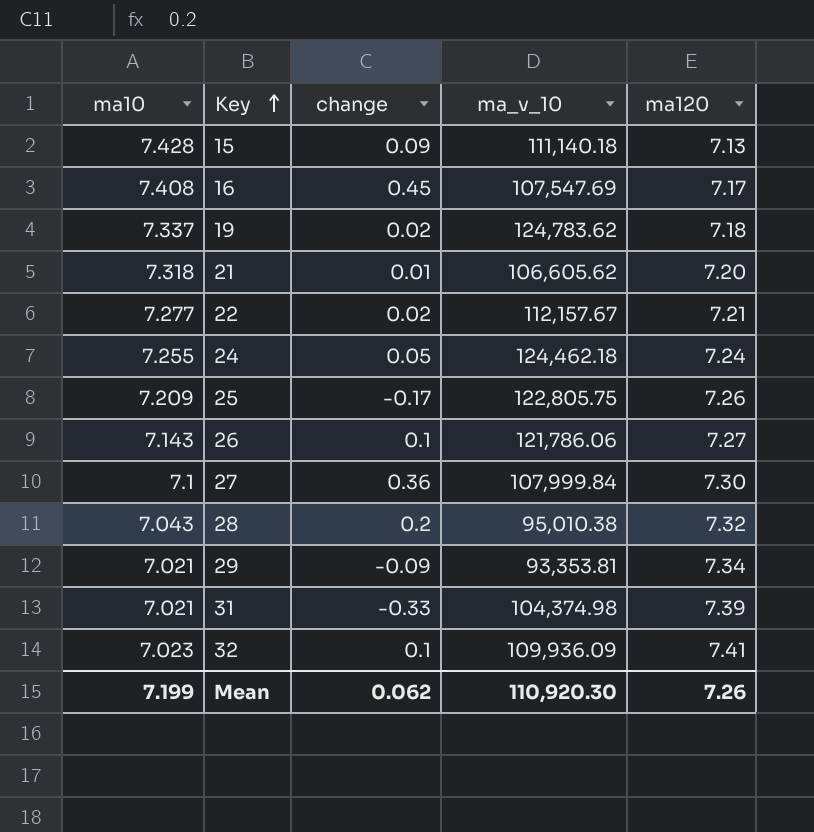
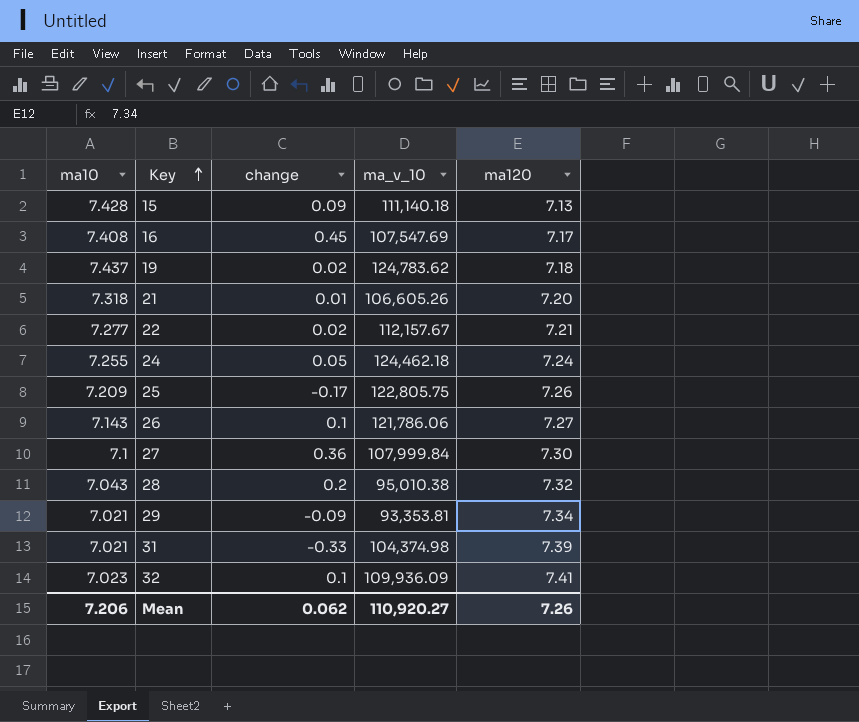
19 | ma10: 7.337 -> 7.437
21 | ma_v_10: 106,605.62 -> 106,605.26
Mean | ma10: 7.199 -> 7.206
Mean | ma_v_10: 110,920.30 -> 110,920.27

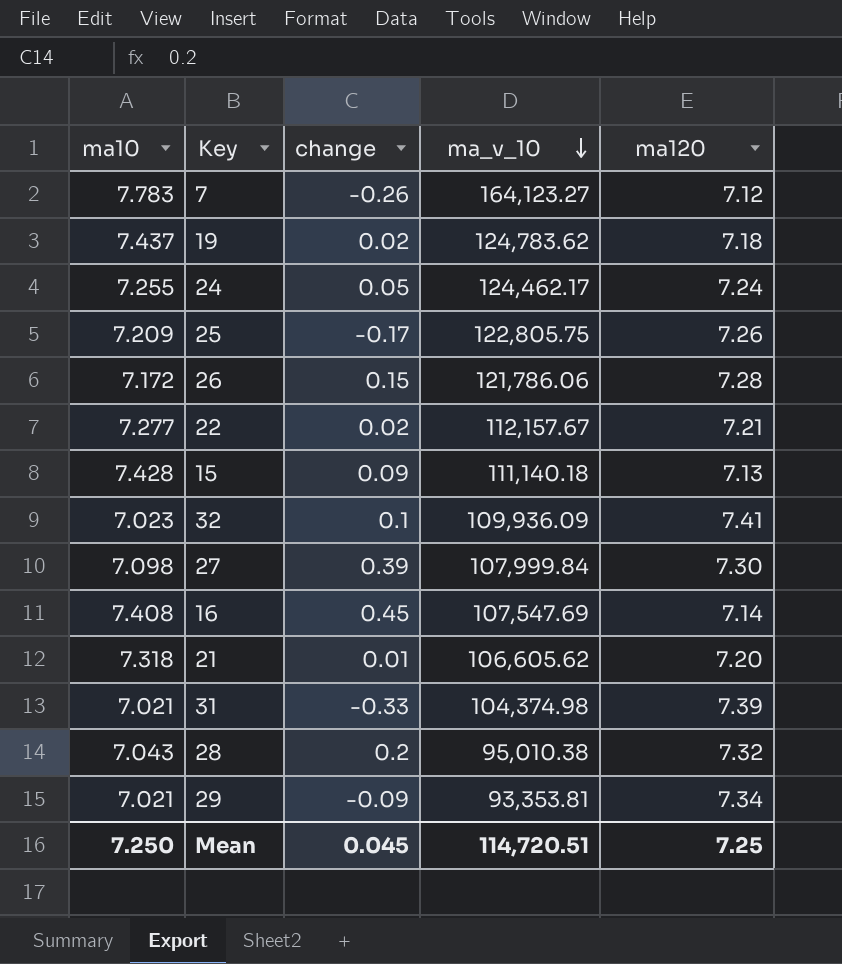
row order: Key ascending -> ma_v_10 descending
row 7: none -> 7.783 | -0.26 | 164,123.27 | 7.12
24 | ma_v_10: 124,462.18 -> 124,462.17
26 | ma10: 7.143 -> 7.172
26 | change: 0.1 -> 0.15
26 | ma120: 7.27 -> 7.28
27 | ma10: 7.1 -> 7.098
27 | change: 0.36 -> 0.39
16 | ma120: 7.17 -> 7.14
21 | ma_v_10: 106,605.26 -> 106,605.62
Mean | ma10: 7.206 -> 7.250
Mean | change: 0.062 -> 0.045
Mean | ma_v_10: 110,920.27 -> 114,720.51
Mean | ma120: 7.26 -> 7.25

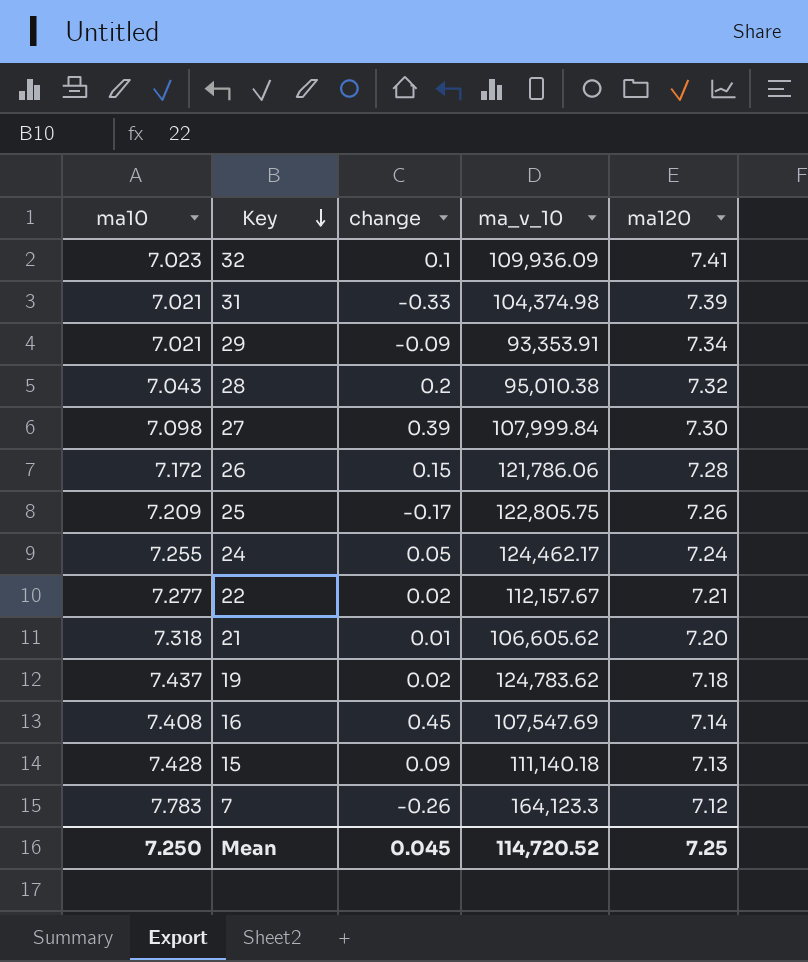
row order: ma_v_10 descending -> Key descending
29 | ma_v_10: 93,353.81 -> 93,353.91
7 | ma_v_10: 164,123.27 -> 164,123.3
Mean | ma_v_10: 114,720.51 -> 114,720.52

